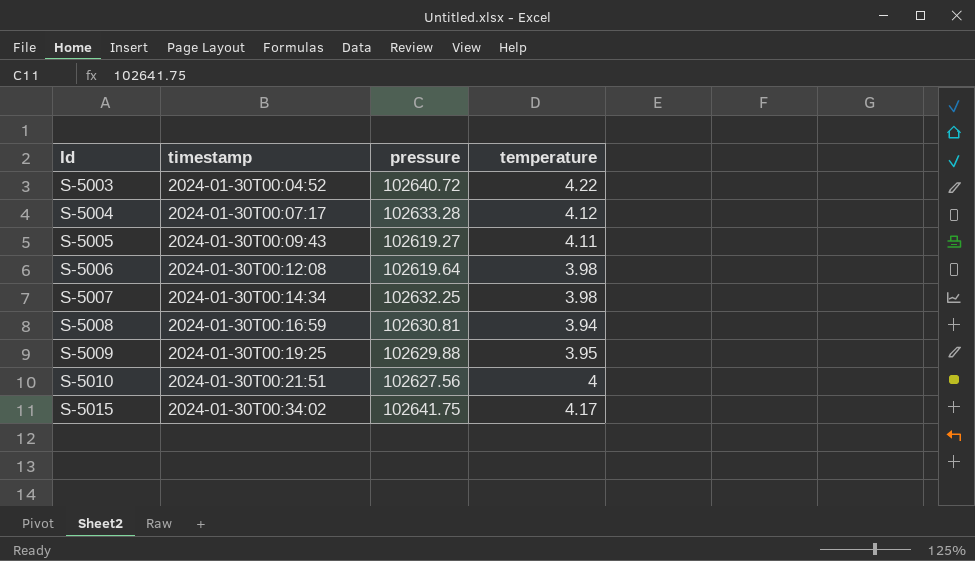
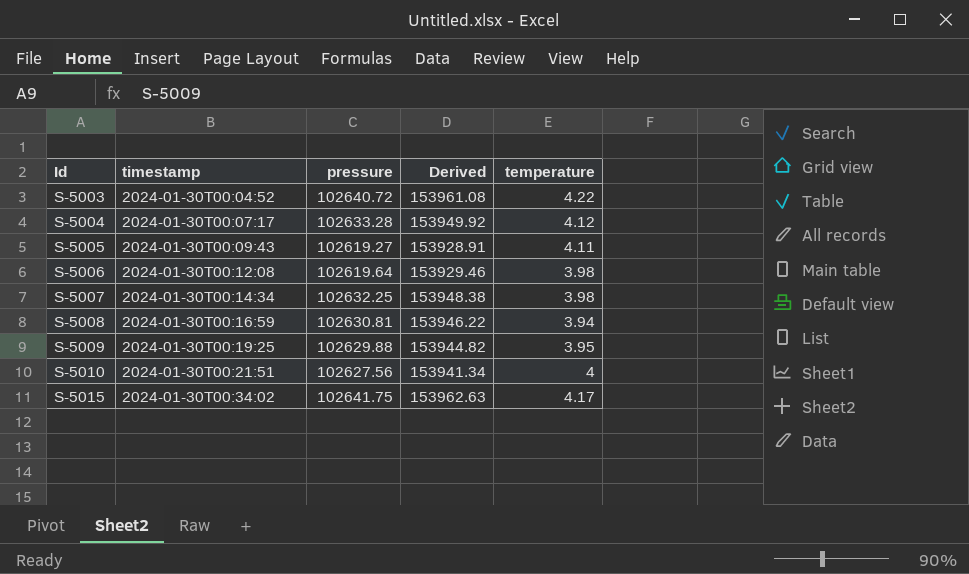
column Derived | formula: none -> [pressure] * 1.5

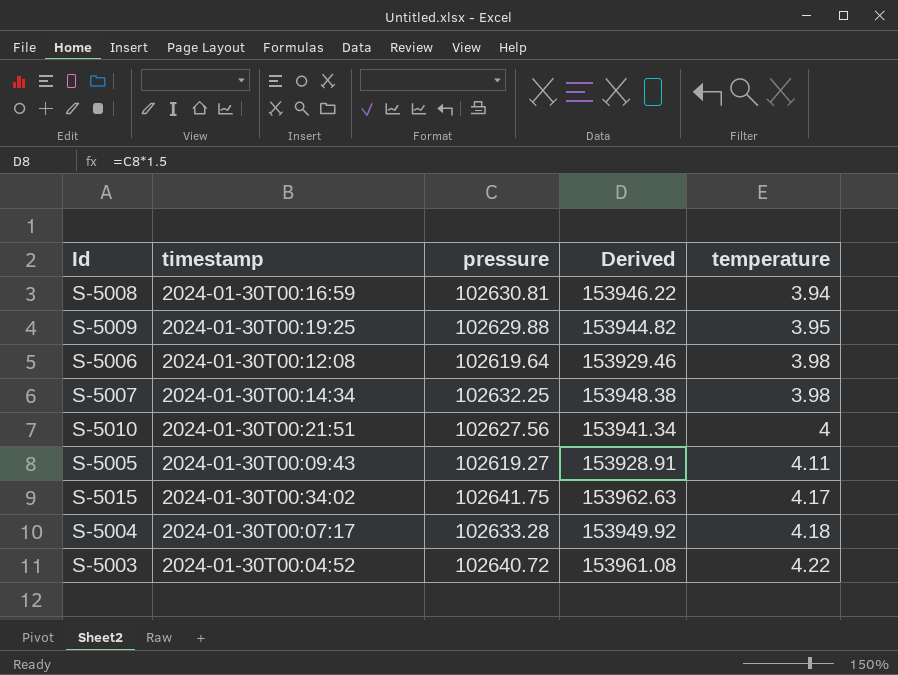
row order: Id ascending -> temperature ascending
S-5004 | temperature: 4.12 -> 4.18

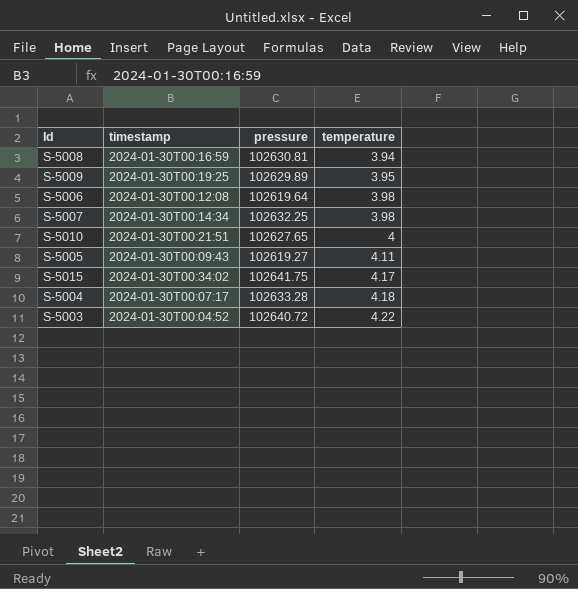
column Derived | formula: [pressure] * 1.5 -> none
S-5009 | pressure: 102629.88 -> 102629.89
S-5010 | pressure: 102627.56 -> 102627.65

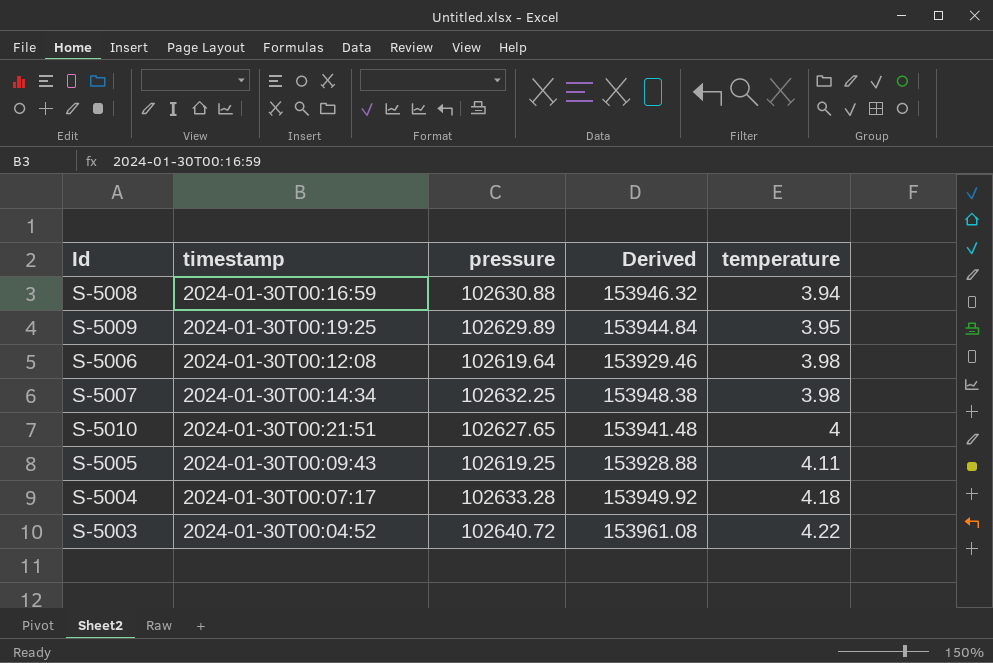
column Derived | formula: none -> [pressure] * 1.5
row S-5015: 2024-01-30T00:34:02 | 102641.75 | 4.17 -> none
S-5008 | pressure: 102630.81 -> 102630.88
S-5005 | pressure: 102619.27 -> 102619.25

